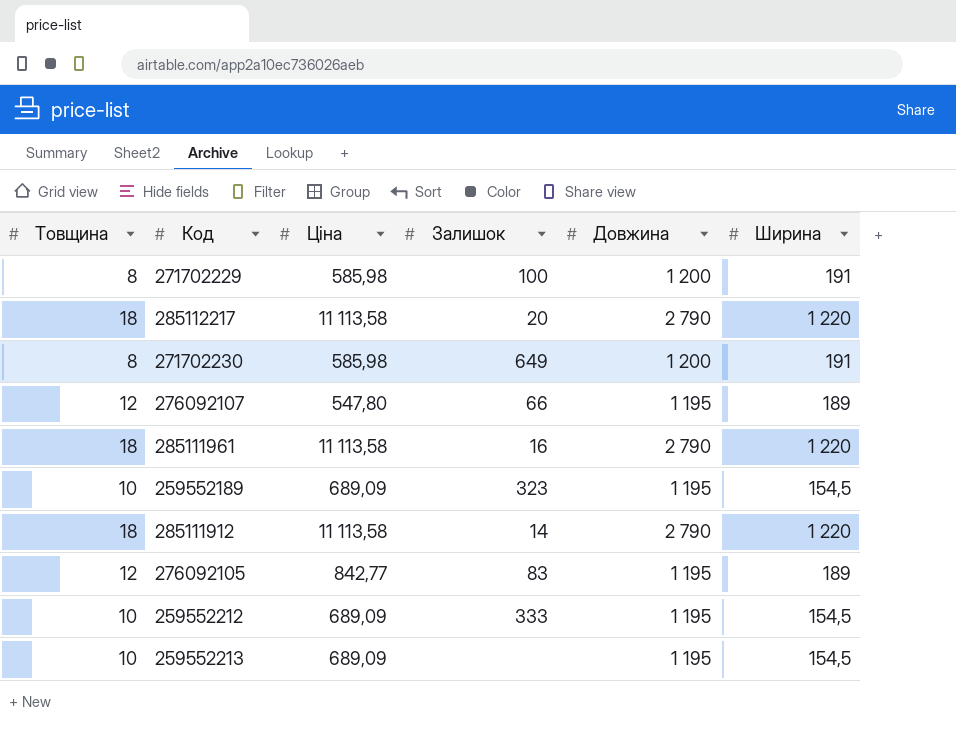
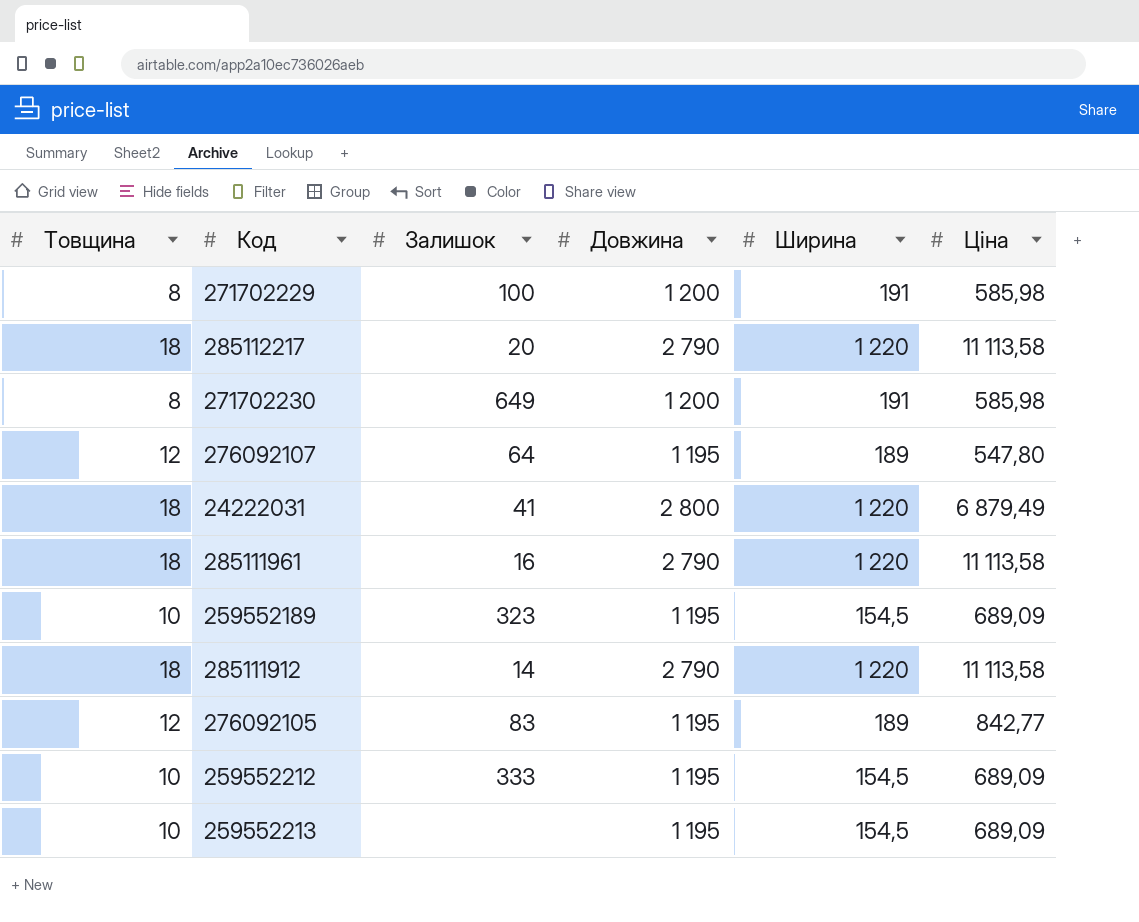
column Ціна | position: 3 -> 6
276092107 | Залишок: 66 -> 64
row 24222031: none -> 18 | 41 | 2 800 | 1 220 | 6 879,49

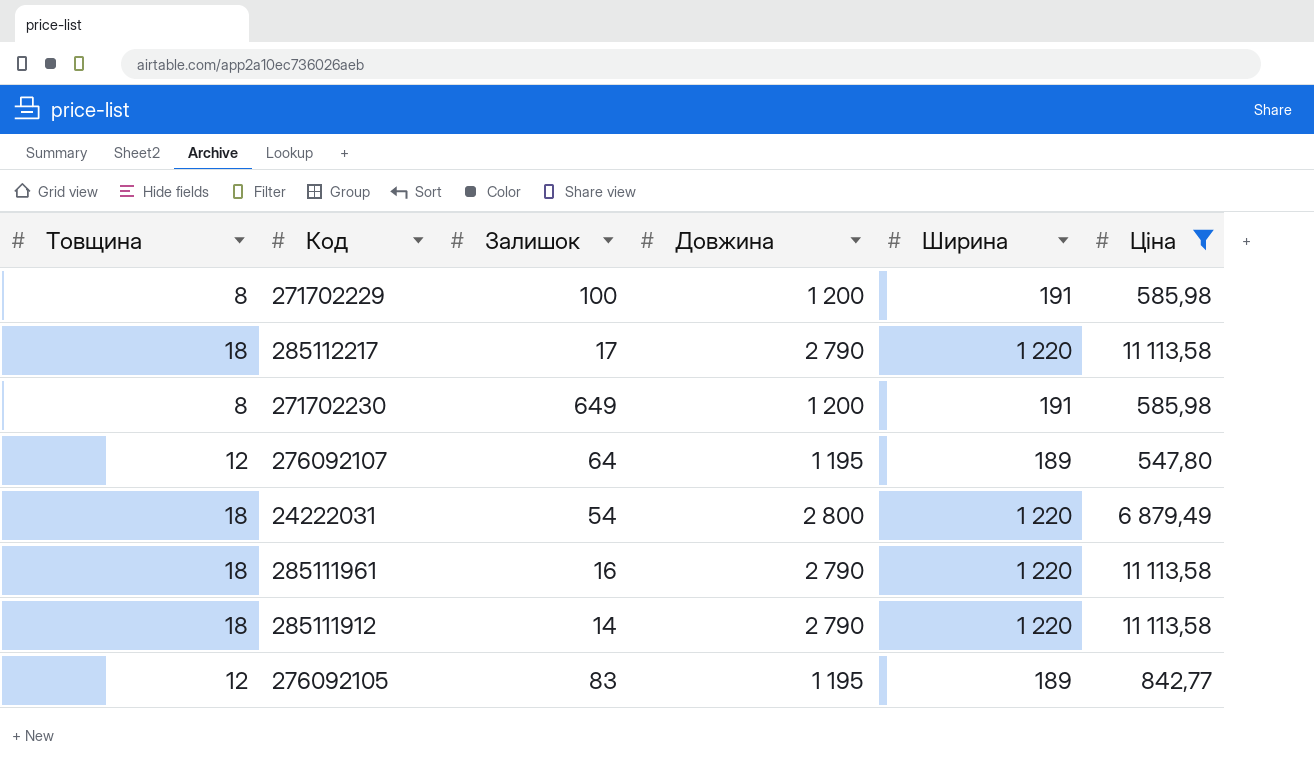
filter: none -> Ціна != 689,09
285112217 | Залишок: 20 -> 17
24222031 | Залишок: 41 -> 54

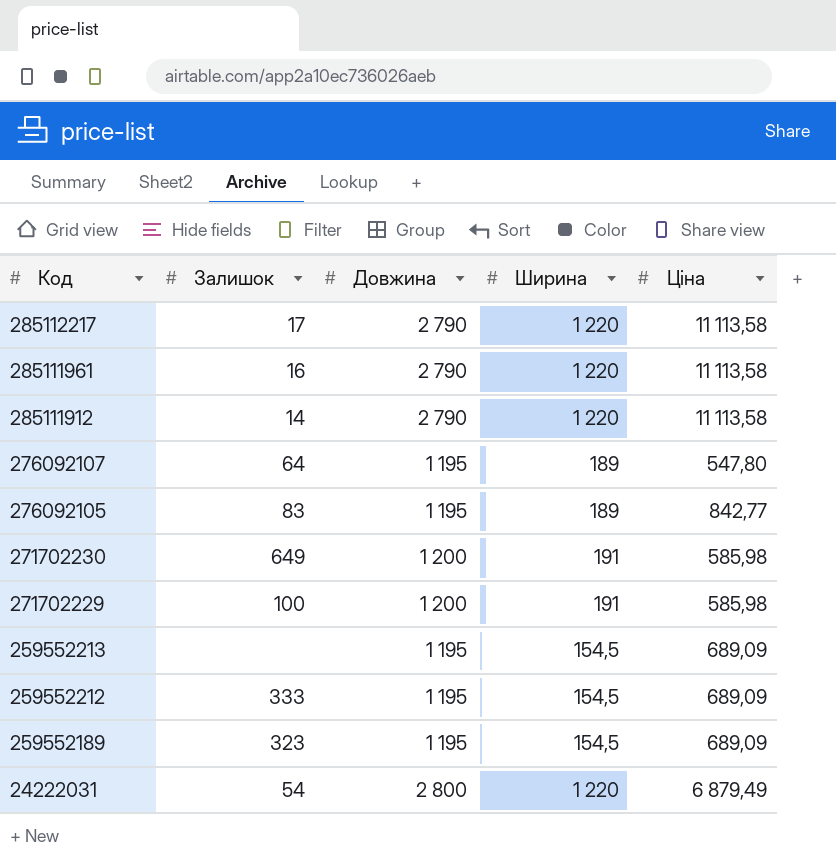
filter: Ціна != 689,09 -> none
row order: none -> Код descending
column Товщина | position: 1 -> none

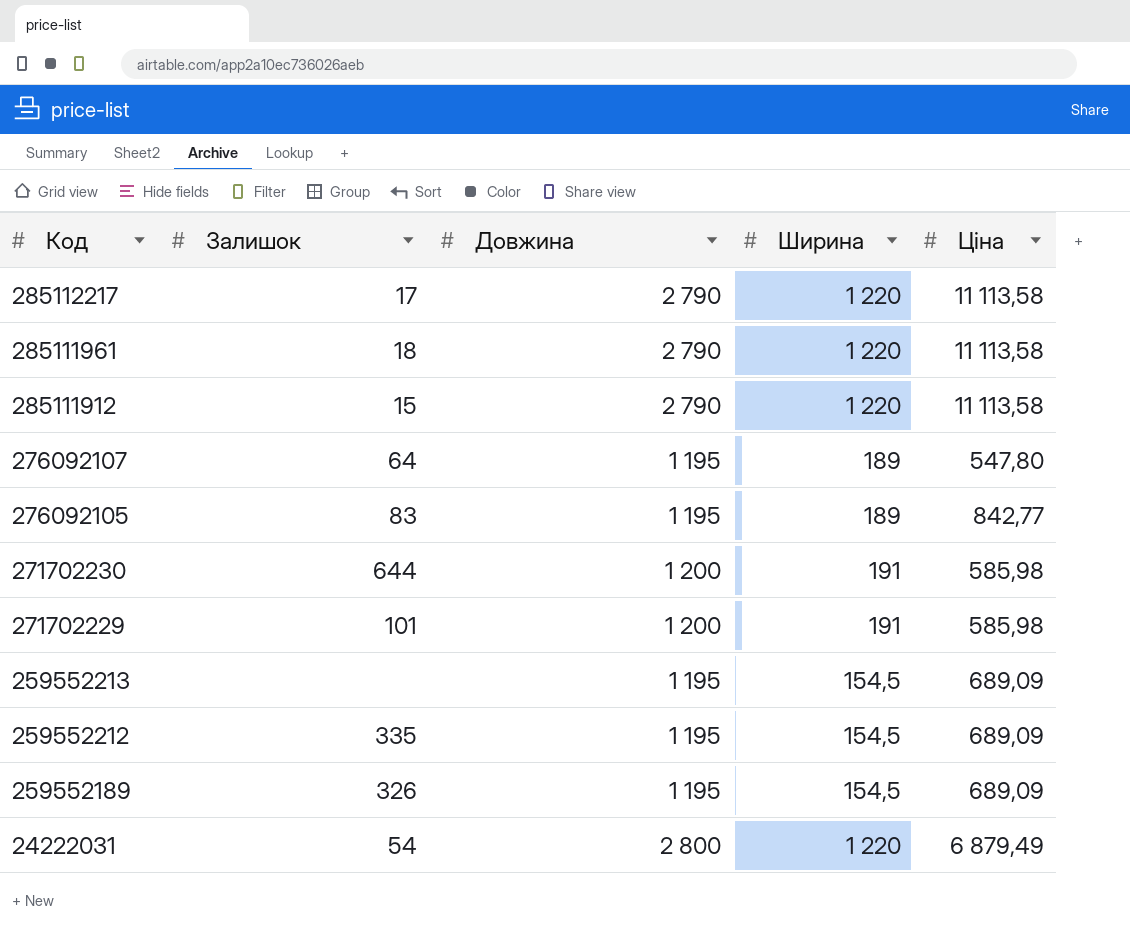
285111961 | Залишок: 16 -> 18
285111912 | Залишок: 14 -> 15
271702230 | Залишок: 649 -> 644
271702229 | Залишок: 100 -> 101
259552212 | Залишок: 333 -> 335
259552189 | Залишок: 323 -> 326

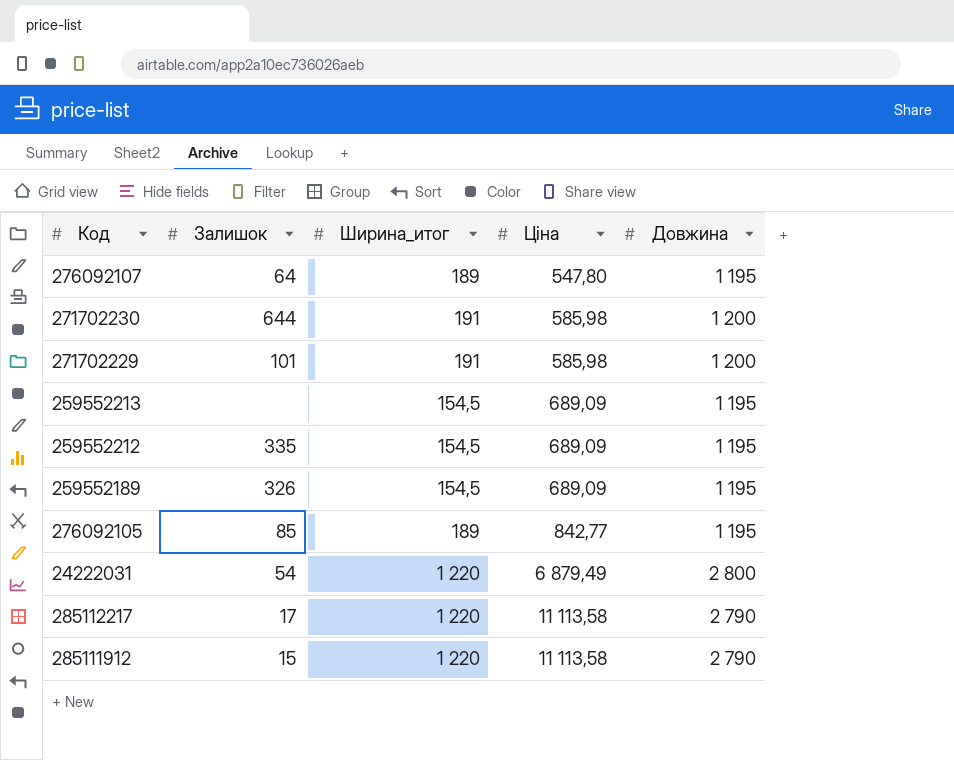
row order: Код descending -> Ціна ascending
column name: Ширина -> Ширина_итог
column Довжина | position: 3 -> 5
row 285111961: 18 | 2 790 | 1 220 | 11 113,58 -> none
276092105 | Залишок: 83 -> 85

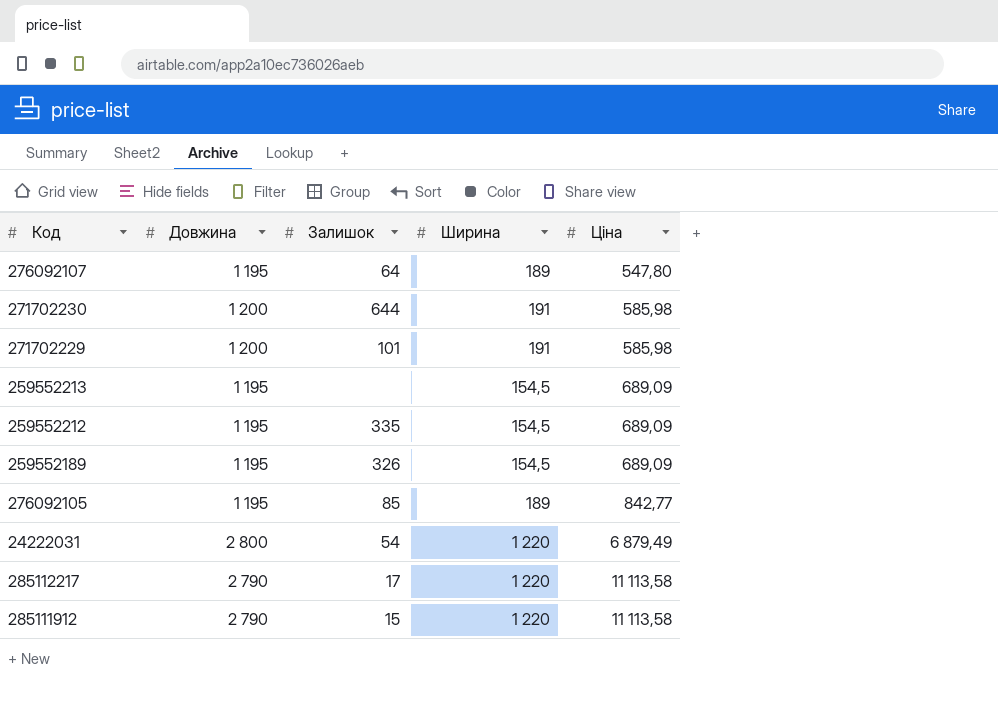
column Довжина | position: 5 -> 2
column name: Ширина_итог -> Ширина

